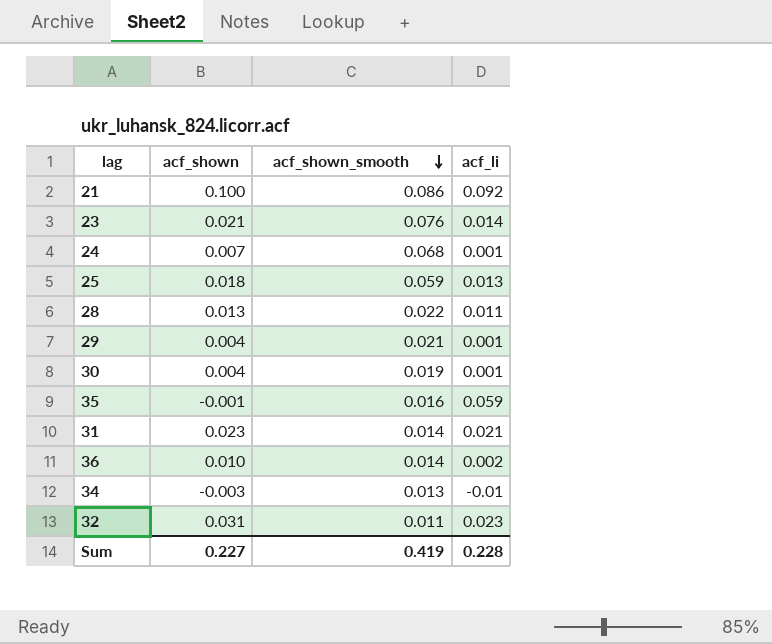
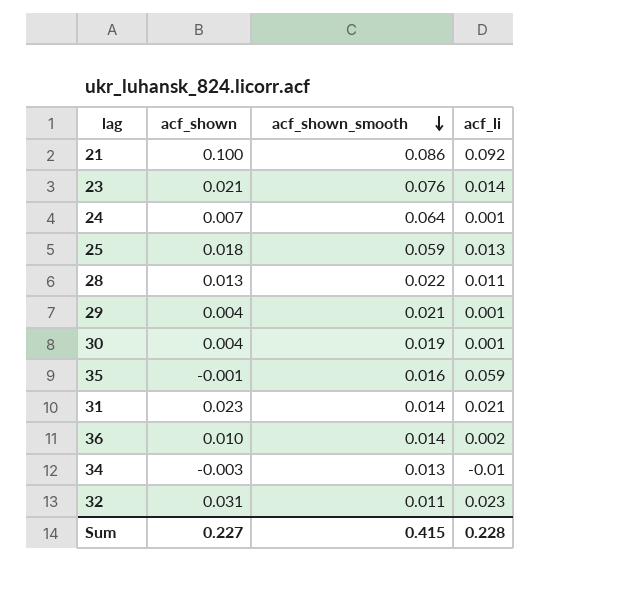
24 | acf_shown_smooth: 0.068 -> 0.064
Sum | acf_shown_smooth: 0.419 -> 0.415

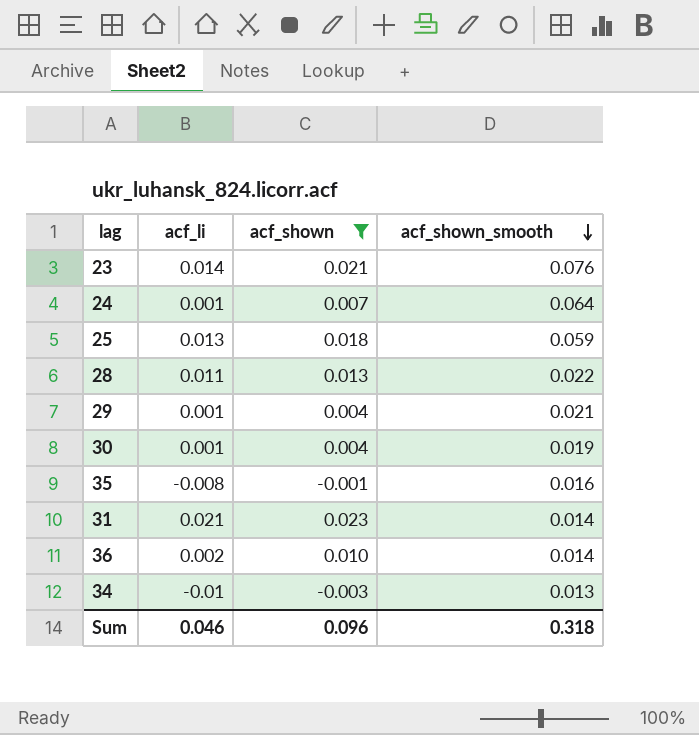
filter: none -> acf_shown <= 0.023
column acf_li | position: 4 -> 2
35 | acf_li: 0.059 -> -0.008
Sum | acf_li: 0.228 -> 0.046
Sum | acf_shown: 0.227 -> 0.096
Sum | acf_shown_smooth: 0.415 -> 0.318

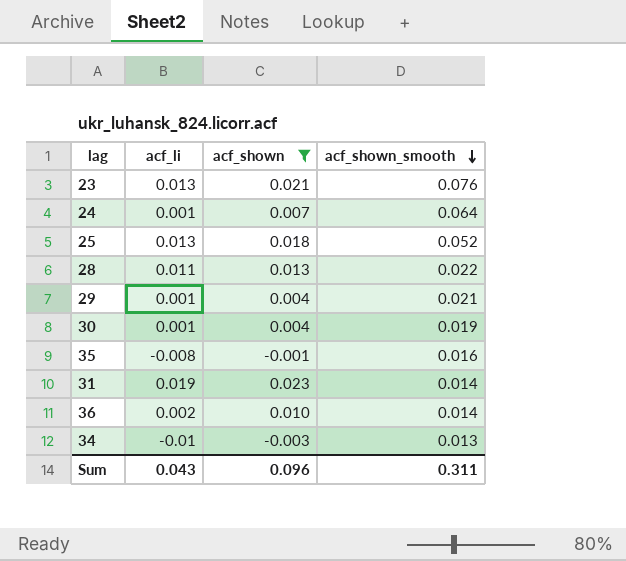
23 | acf_li: 0.014 -> 0.013
25 | acf_shown_smooth: 0.059 -> 0.052
31 | acf_li: 0.021 -> 0.019
Sum | acf_li: 0.046 -> 0.043
Sum | acf_shown_smooth: 0.318 -> 0.311

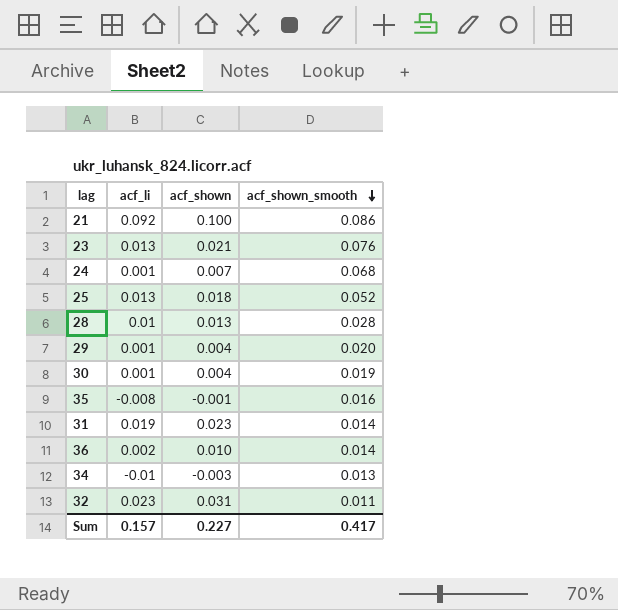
filter: acf_shown <= 0.023 -> none
24 | acf_shown_smooth: 0.064 -> 0.068
28 | acf_li: 0.011 -> 0.01
28 | acf_shown_smooth: 0.022 -> 0.028
29 | acf_shown_smooth: 0.021 -> 0.020
Sum | acf_li: 0.043 -> 0.157
Sum | acf_shown: 0.096 -> 0.227
Sum | acf_shown_smooth: 0.311 -> 0.417

